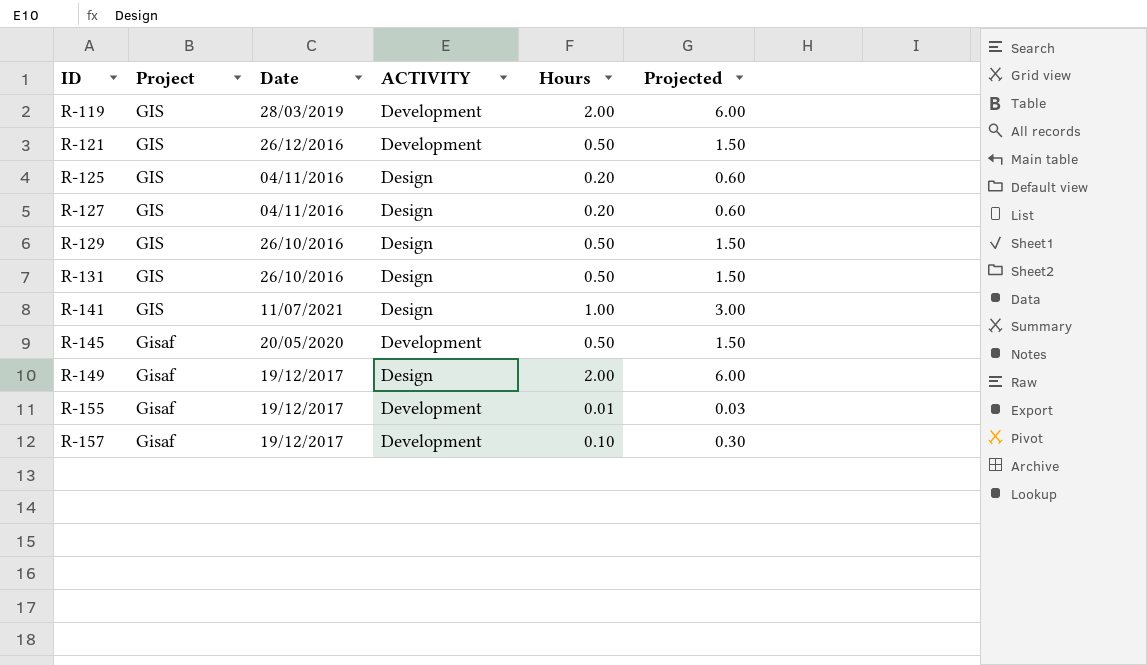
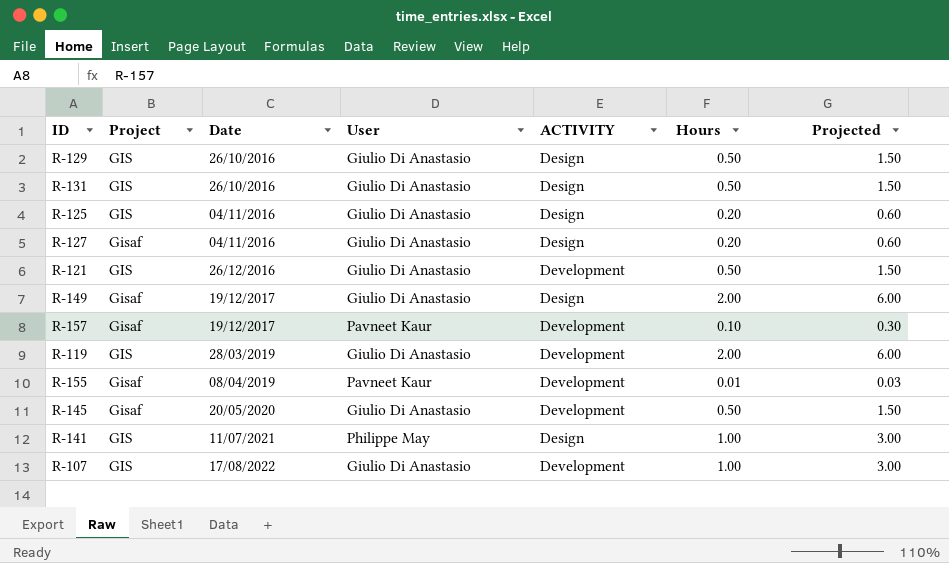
row order: ID ascending -> Date ascending
column User | position: none -> 4
R-127 | Project: GIS -> Gisaf
R-155 | Date: 19/12/2017 -> 08/04/2019
row R-107: none -> GIS | 17/08/2022 | Giulio Di Anastasio | Development | 1.00 | 3.00

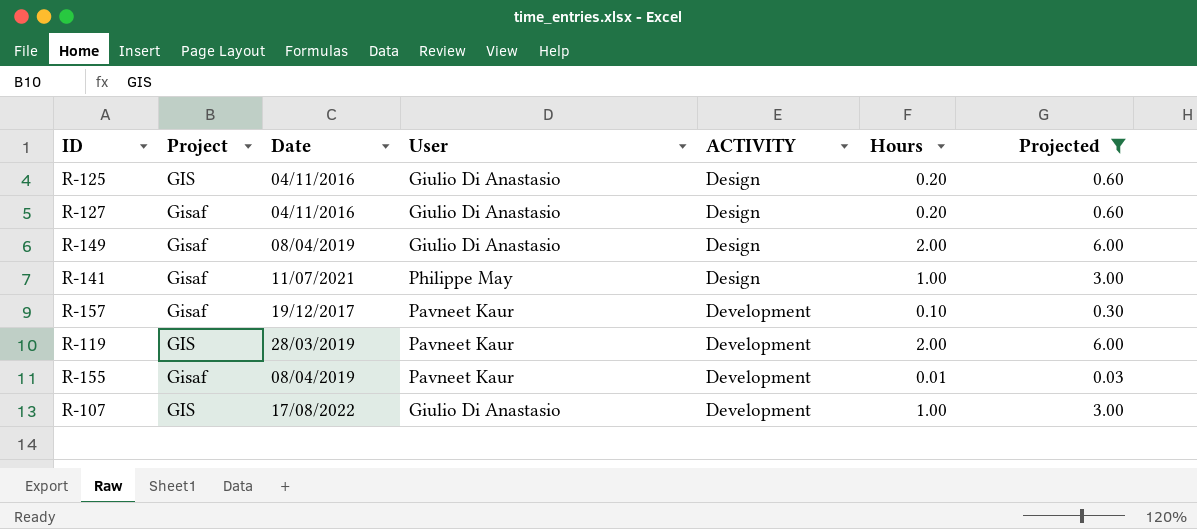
filter: none -> Projected != 1.50
row order: Date ascending -> ACTIVITY ascending
R-149 | Date: 19/12/2017 -> 08/04/2019
R-141 | Project: GIS -> Gisaf
R-119 | User: Giulio Di Anastasio -> Pavneet Kaur

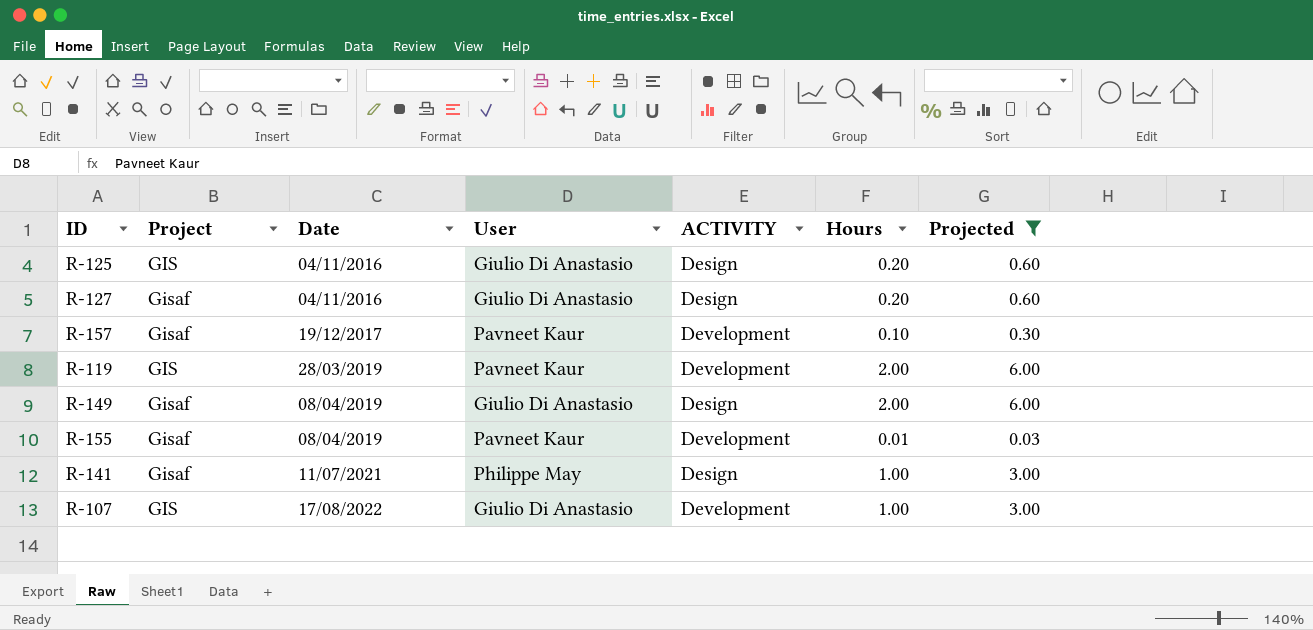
row order: ACTIVITY ascending -> Date ascending

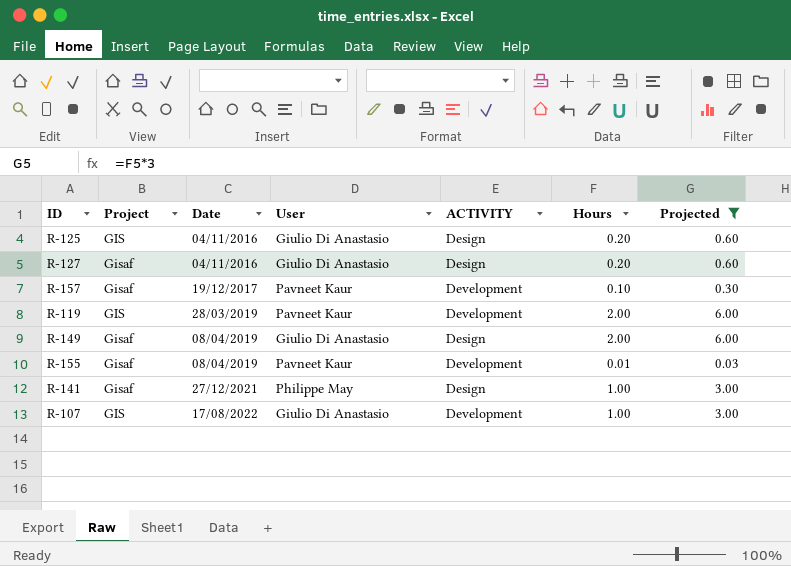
R-141 | Date: 11/07/2021 -> 27/12/2021

